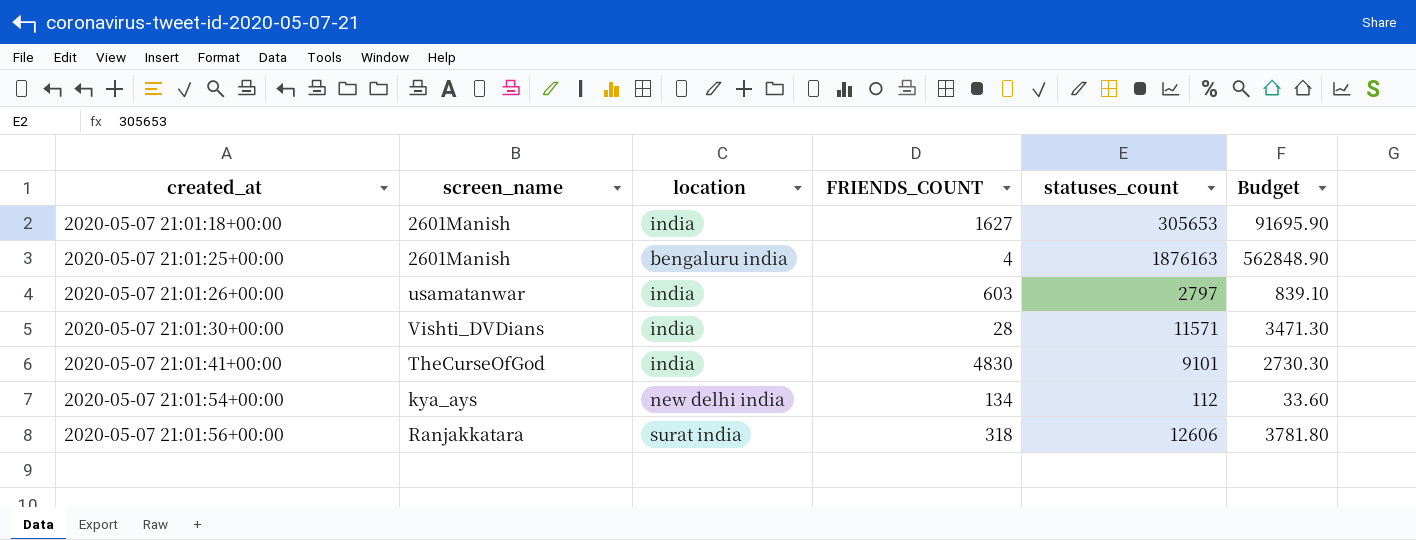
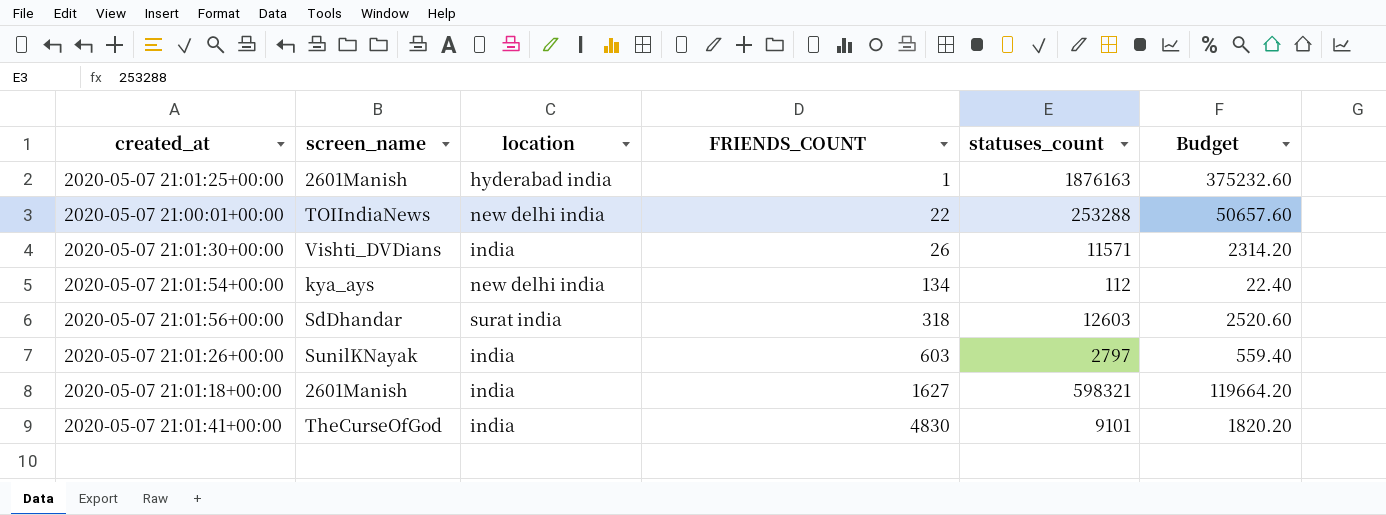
row order: created_at ascending -> FRIENDS_COUNT ascending
column Budget | formula: [statuses_count] * 0.3 -> [statuses_count] * 0.2
2020-05-07 21:01:25+00:00 | location: bengaluru india -> hyderabad india
2020-05-07 21:01:25+00:00 | FRIENDS_COUNT: 4 -> 1
row 2020-05-07 21:00:01+00:00: none -> TOIIndiaNews | new delhi india | 22 | 253288 | 50657.60
2020-05-07 21:01:30+00:00 | FRIENDS_COUNT: 28 -> 26
2020-05-07 21:01:56+00:00 | screen_name: Ranjakkatara -> SdDhandar
2020-05-07 21:01:56+00:00 | statuses_count: 12606 -> 12603
2020-05-07 21:01:26+00:00 | screen_name: usamatanwar -> SunilKNayak
2020-05-07 21:01:18+00:00 | statuses_count: 305653 -> 598321

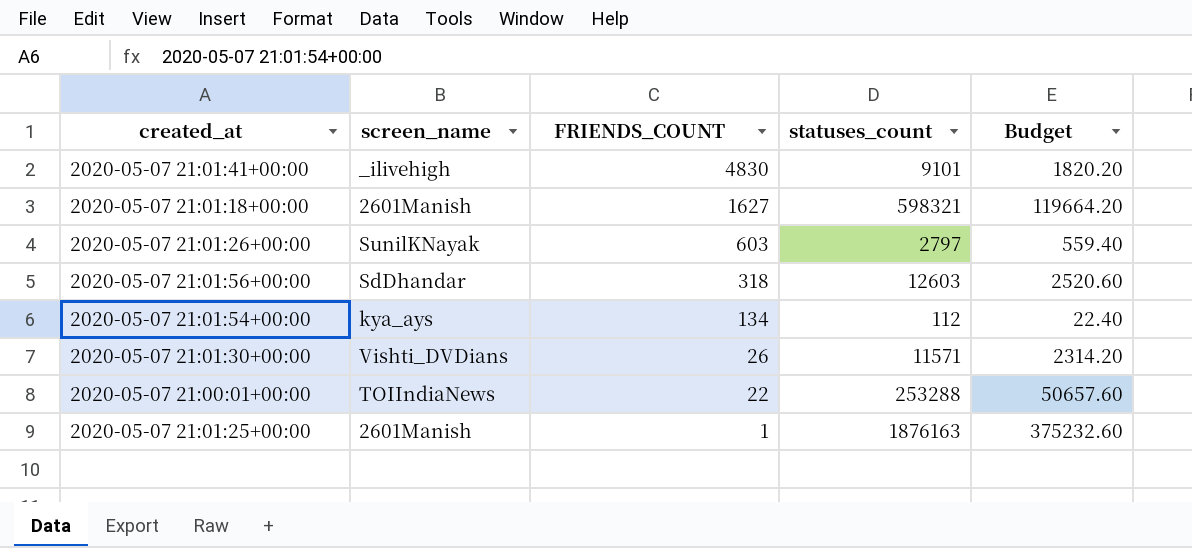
row order: FRIENDS_COUNT ascending -> FRIENDS_COUNT descending
column location | position: 3 -> none
2020-05-07 21:01:41+00:00 | screen_name: TheCurseOfGod -> _ilivehigh

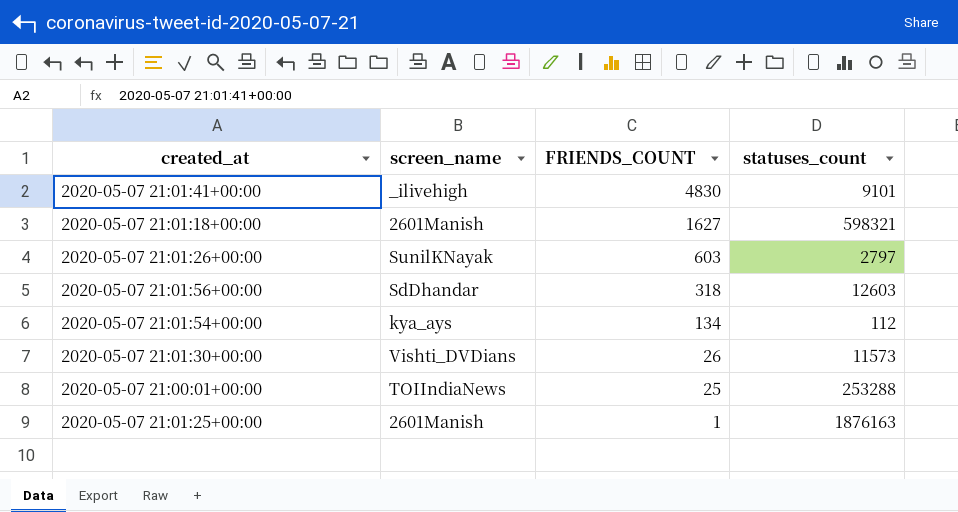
column Budget | formula: [statuses_count] * 0.2 -> none
2020-05-07 21:01:30+00:00 | statuses_count: 11571 -> 11573
2020-05-07 21:00:01+00:00 | FRIENDS_COUNT: 22 -> 25

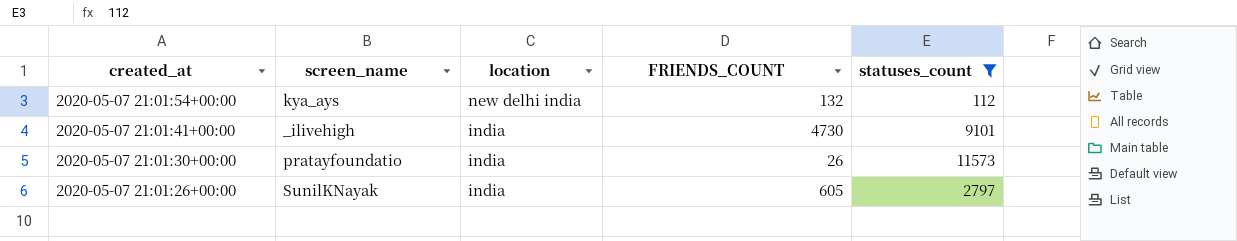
filter: none -> statuses_count <= 11573
row order: FRIENDS_COUNT descending -> created_at descending
column location | position: none -> 3
2020-05-07 21:01:54+00:00 | FRIENDS_COUNT: 134 -> 132
2020-05-07 21:01:41+00:00 | FRIENDS_COUNT: 4830 -> 4730
2020-05-07 21:01:30+00:00 | screen_name: Vishti_DVDians -> pratayfoundatio
2020-05-07 21:01:26+00:00 | FRIENDS_COUNT: 603 -> 605

